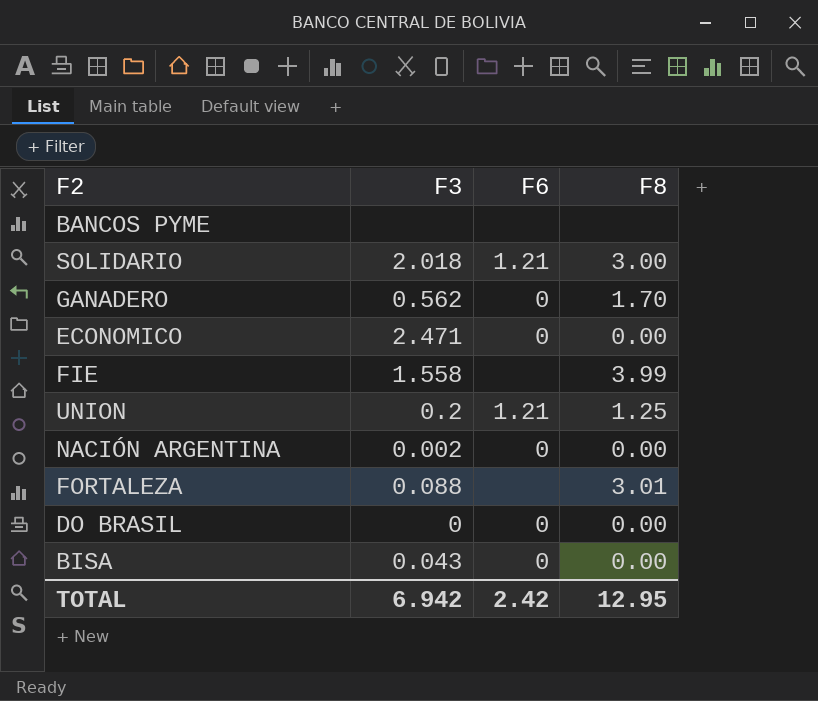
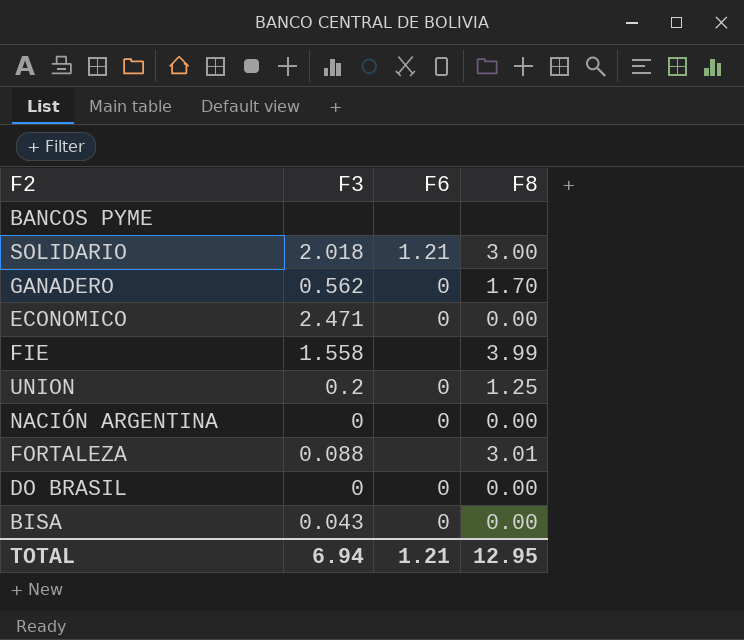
UNION | F6: 1.21 -> 0
NACIÓN ARGENTINA | F3: 0.002 -> 0
TOTAL | F3: 6.942 -> 6.94
TOTAL | F6: 2.42 -> 1.21

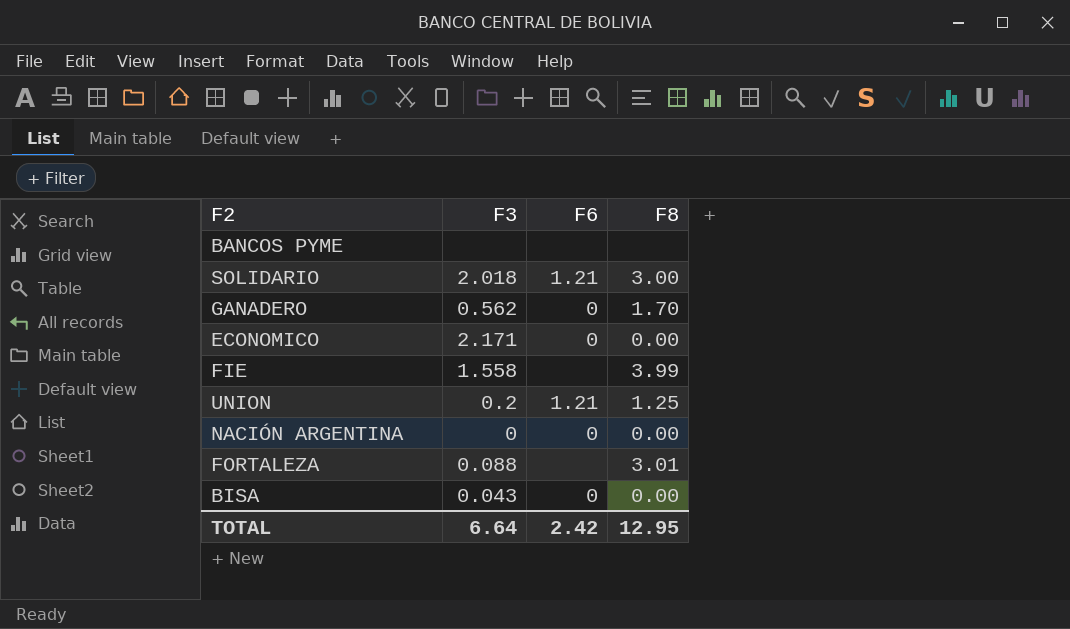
row DO BRASIL: 0 | 0 | 0.00 -> none
ECONOMICO | F3: 2.471 -> 2.171
UNION | F6: 0 -> 1.21
TOTAL | F3: 6.94 -> 6.64
TOTAL | F6: 1.21 -> 2.42

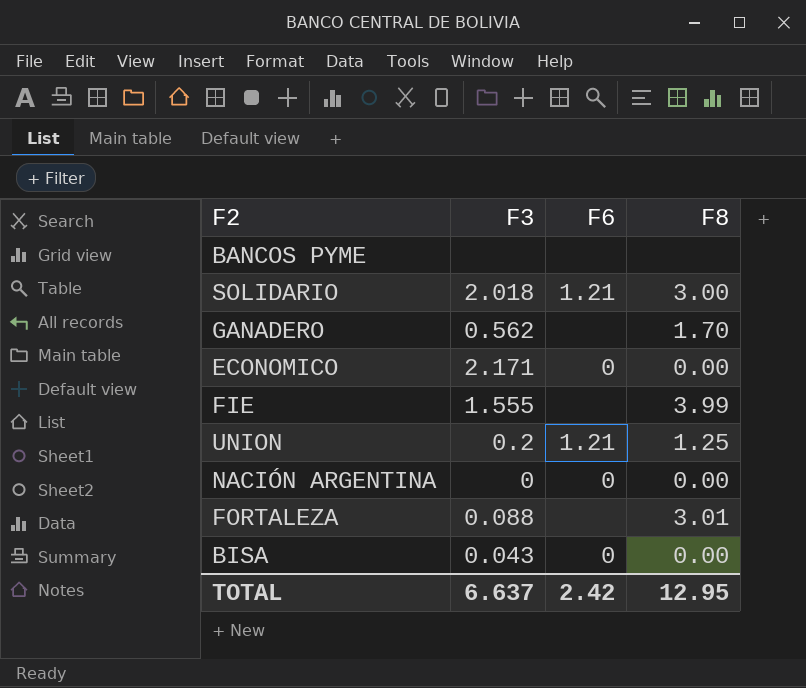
GANADERO | F6: 0 -> none
FIE | F3: 1.558 -> 1.555
TOTAL | F3: 6.64 -> 6.637

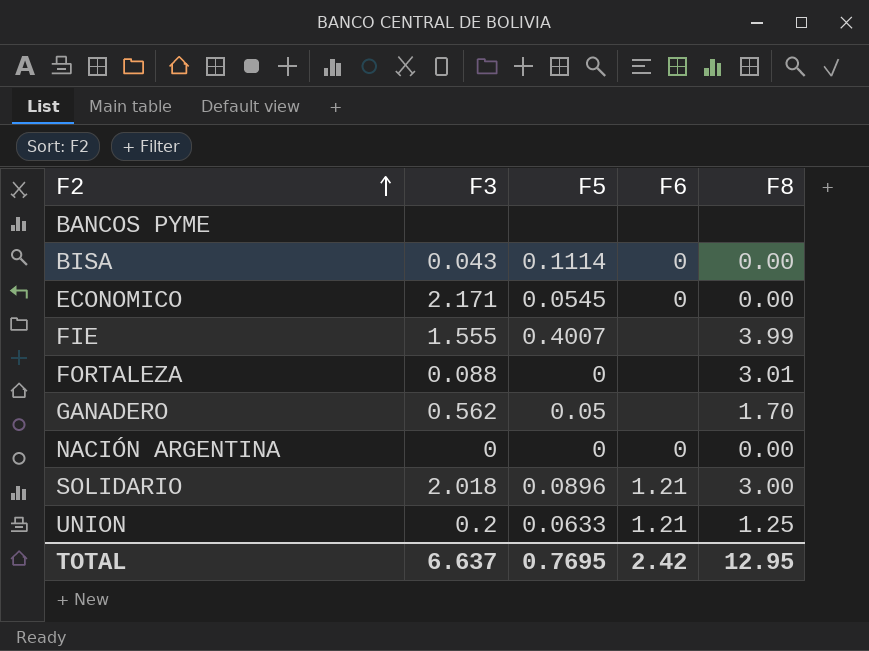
row order: none -> F2 ascending
column F5 | position: none -> 3

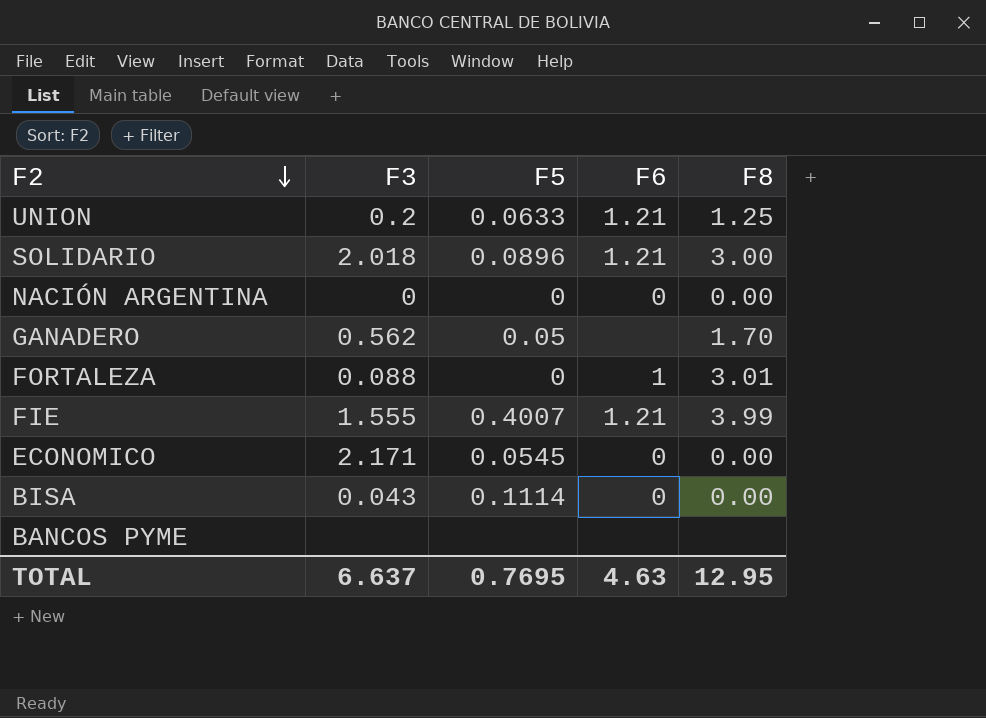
row order: F2 ascending -> F2 descending
FORTALEZA | F6: none -> 1
FIE | F6: none -> 1.21
TOTAL | F6: 2.42 -> 4.63

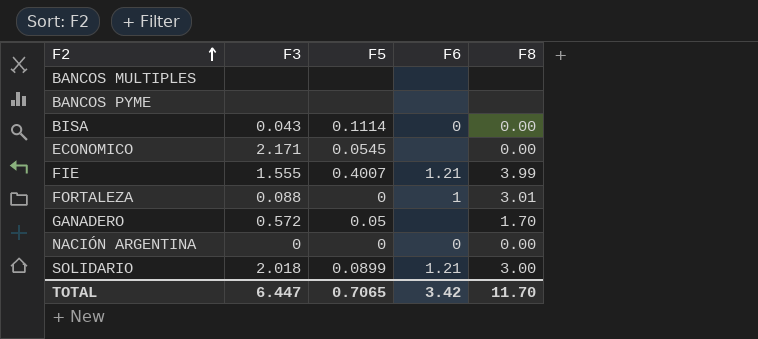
row order: F2 descending -> F2 ascending
row UNION: 0.2 | 0.0633 | 1.21 | 1.25 -> none
row BANCOS MULTIPLES: none -> none | none | none | none
ECONOMICO | F6: 0 -> none
GANADERO | F3: 0.562 -> 0.572
SOLIDARIO | F5: 0.0896 -> 0.0899
TOTAL | F3: 6.637 -> 6.447
TOTAL | F5: 0.7695 -> 0.7065
TOTAL | F6: 4.63 -> 3.42
TOTAL | F8: 12.95 -> 11.70

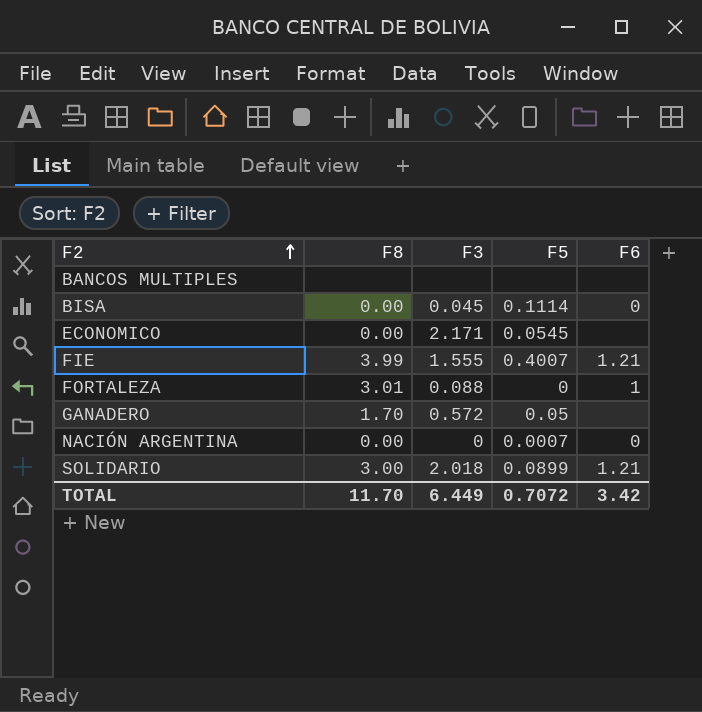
column F8 | position: 5 -> 2
row BANCOS PYME: none | none | none | none -> none
BISA | F3: 0.043 -> 0.045
NACIÓN ARGENTINA | F5: 0 -> 0.0007
TOTAL | F3: 6.447 -> 6.449
TOTAL | F5: 0.7065 -> 0.7072

